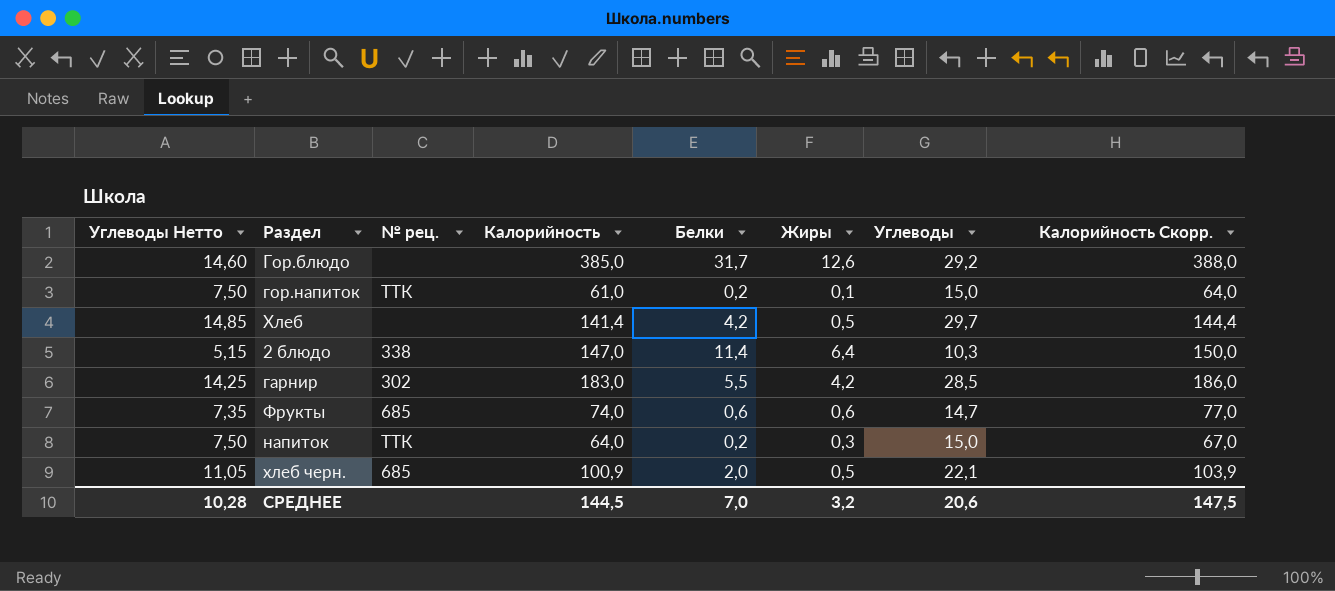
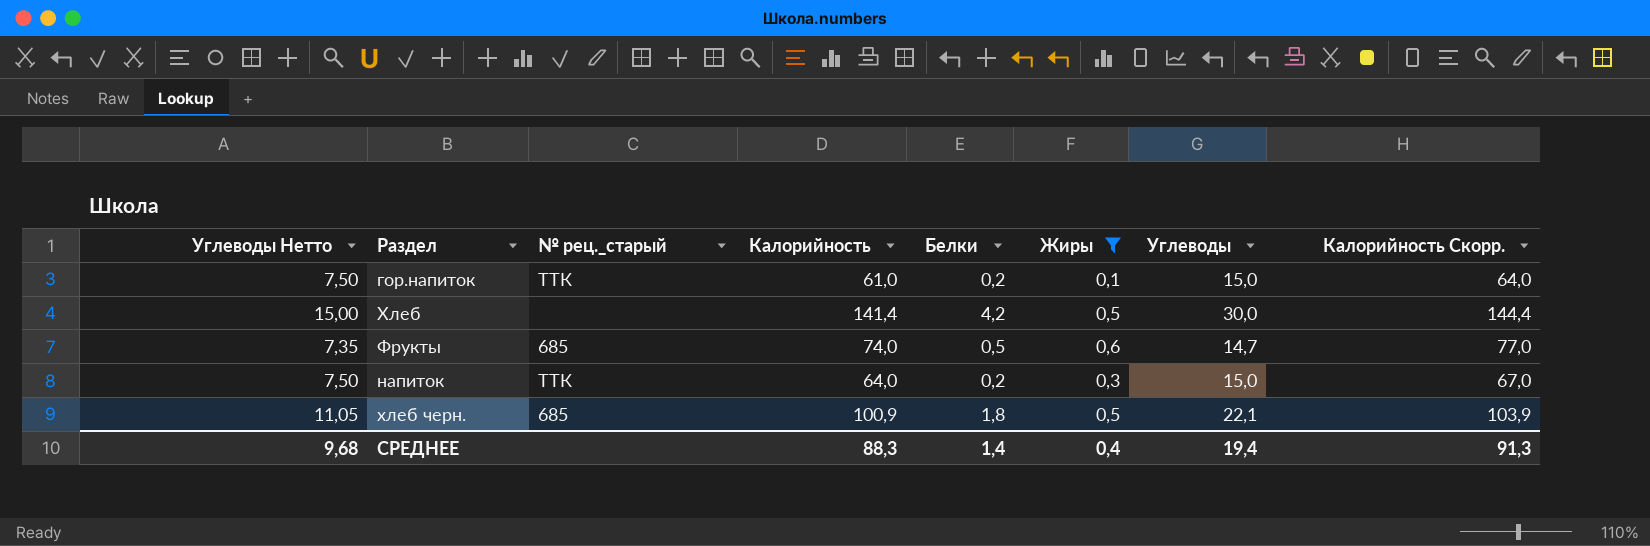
filter: none -> Жиры <= 0,6
column name: № рец. -> № рец._старый
Хлеб | Углеводы Нетто: 14,85 -> 15,00
Хлеб | Углеводы: 29,7 -> 30,0
Фрукты | Белки: 0,6 -> 0,5
хлеб черн. | Белки: 2,0 -> 1,8
СРЕДНЕЕ | Углеводы Нетто: 10,28 -> 9,68
СРЕДНЕЕ | Калорийность: 144,5 -> 88,3
СРЕДНЕЕ | Белки: 7,0 -> 1,4
СРЕДНЕЕ | Жиры: 3,2 -> 0,4
СРЕДНЕЕ | Углеводы: 20,6 -> 19,4
СРЕДНЕЕ | Калорийность Скорр.: 147,5 -> 91,3

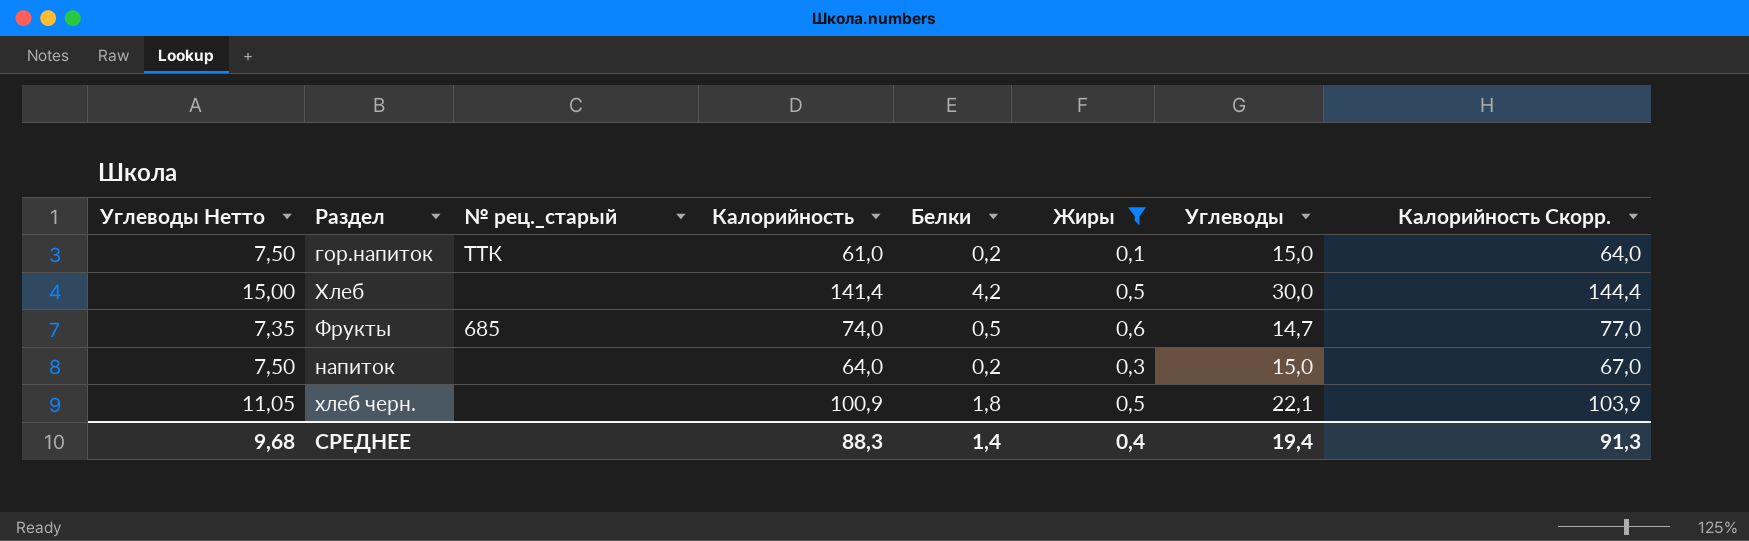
напиток | № рец._старый: ТТК -> none
хлеб черн. | № рец._старый: 685 -> none

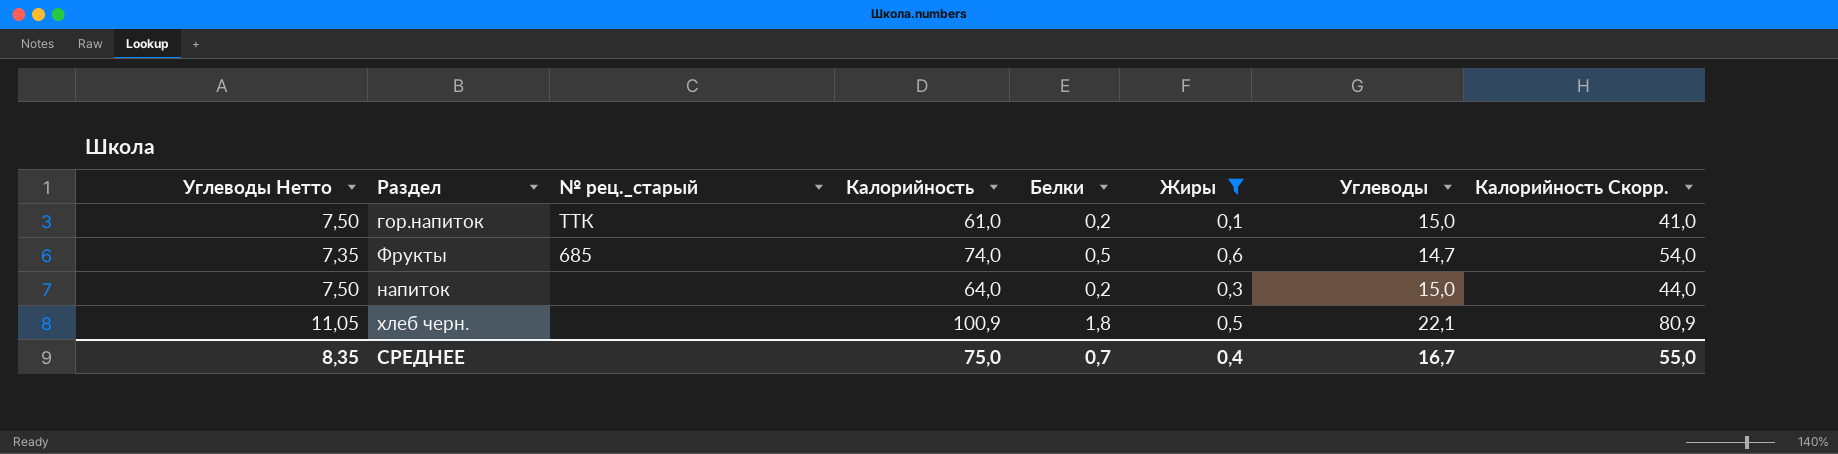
column Калорийность Скорр. | formula: [Калорийность] + 3 -> [Калорийность] - 20
row Хлеб: 15,00 | none | 141,4 | 4,2 | 0,5 | 30,0 | 144,4 -> none
СРЕДНЕЕ | Углеводы Нетто: 9,68 -> 8,35
СРЕДНЕЕ | Калорийность: 88,3 -> 75,0
СРЕДНЕЕ | Белки: 1,4 -> 0,7
СРЕДНЕЕ | Углеводы: 19,4 -> 16,7
СРЕДНЕЕ | Калорийность Скорр.: 91,3 -> 55,0

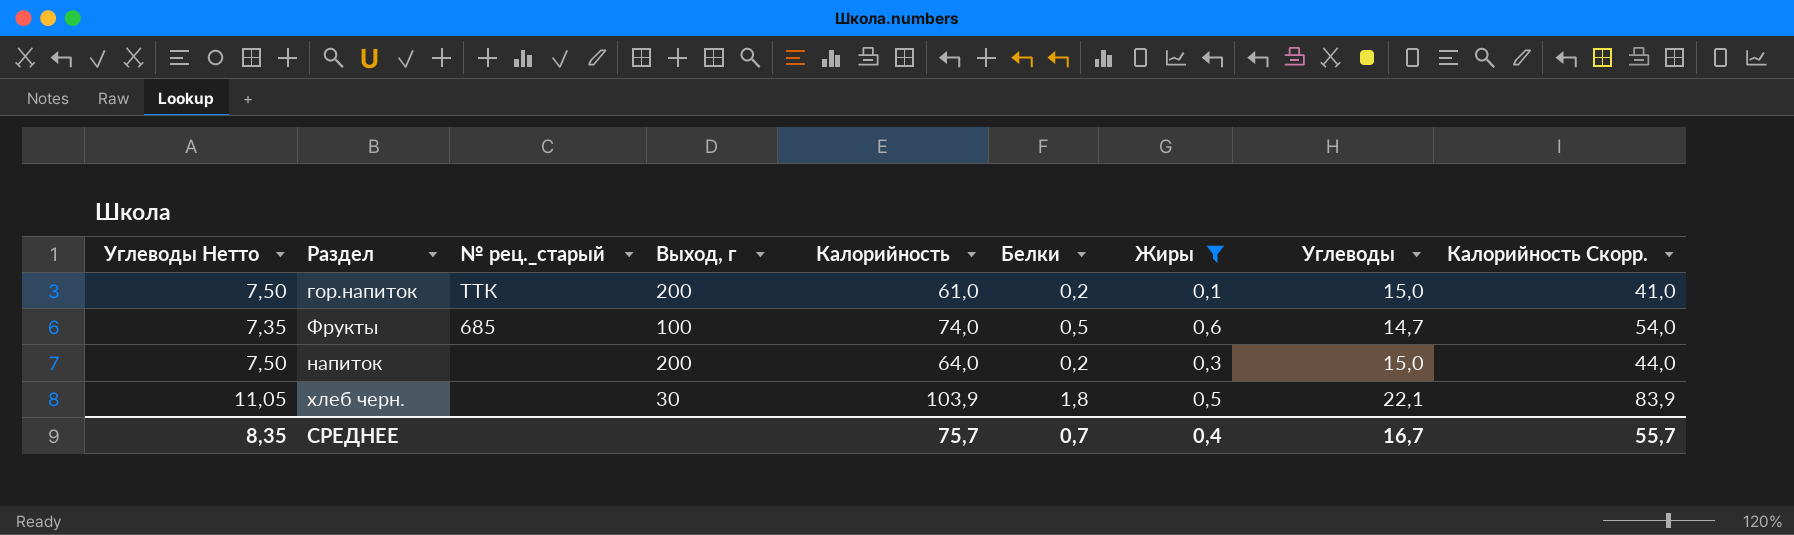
column Выход, г | position: none -> 4
хлеб черн. | Калорийность: 100,9 -> 103,9
хлеб черн. | Калорийность Скорр.: 80,9 -> 83,9
СРЕДНЕЕ | Калорийность: 75,0 -> 75,7
СРЕДНЕЕ | Калорийность Скорр.: 55,0 -> 55,7

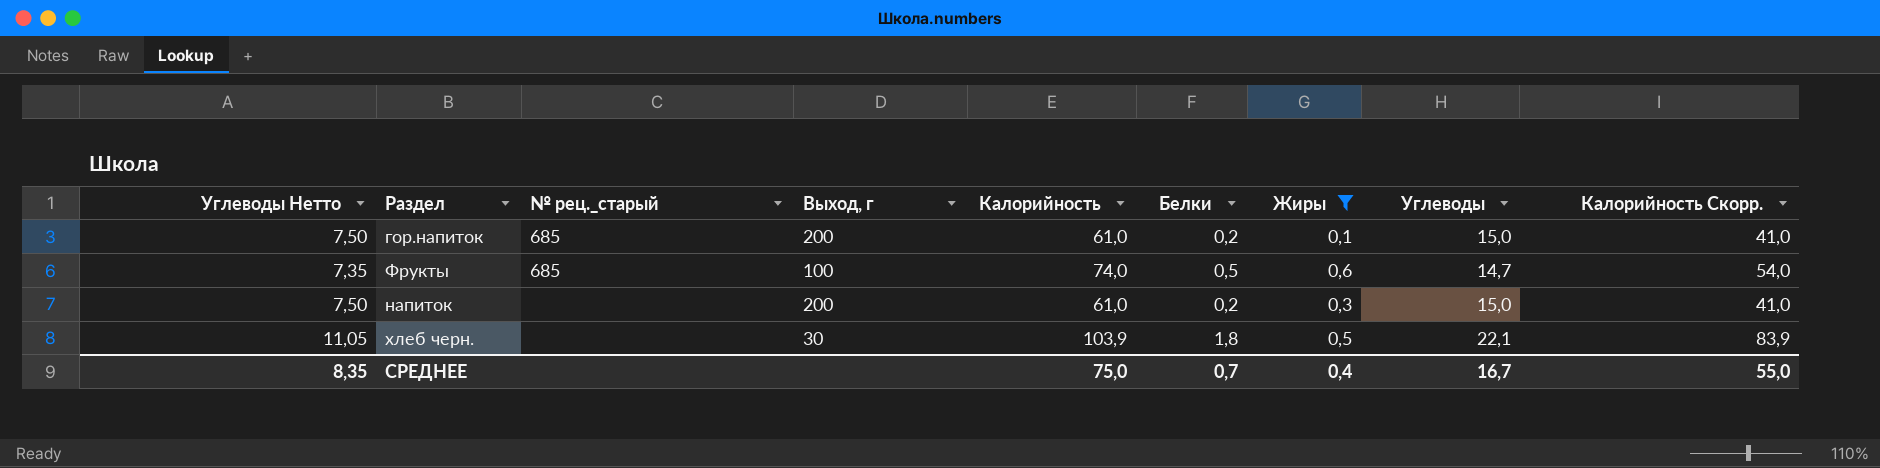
гор.напиток | № рец._старый: ТТК -> 685
напиток | Калорийность: 64,0 -> 61,0
напиток | Калорийность Скорр.: 44,0 -> 41,0
СРЕДНЕЕ | Калорийность: 75,7 -> 75,0
СРЕДНЕЕ | Калорийность Скорр.: 55,7 -> 55,0

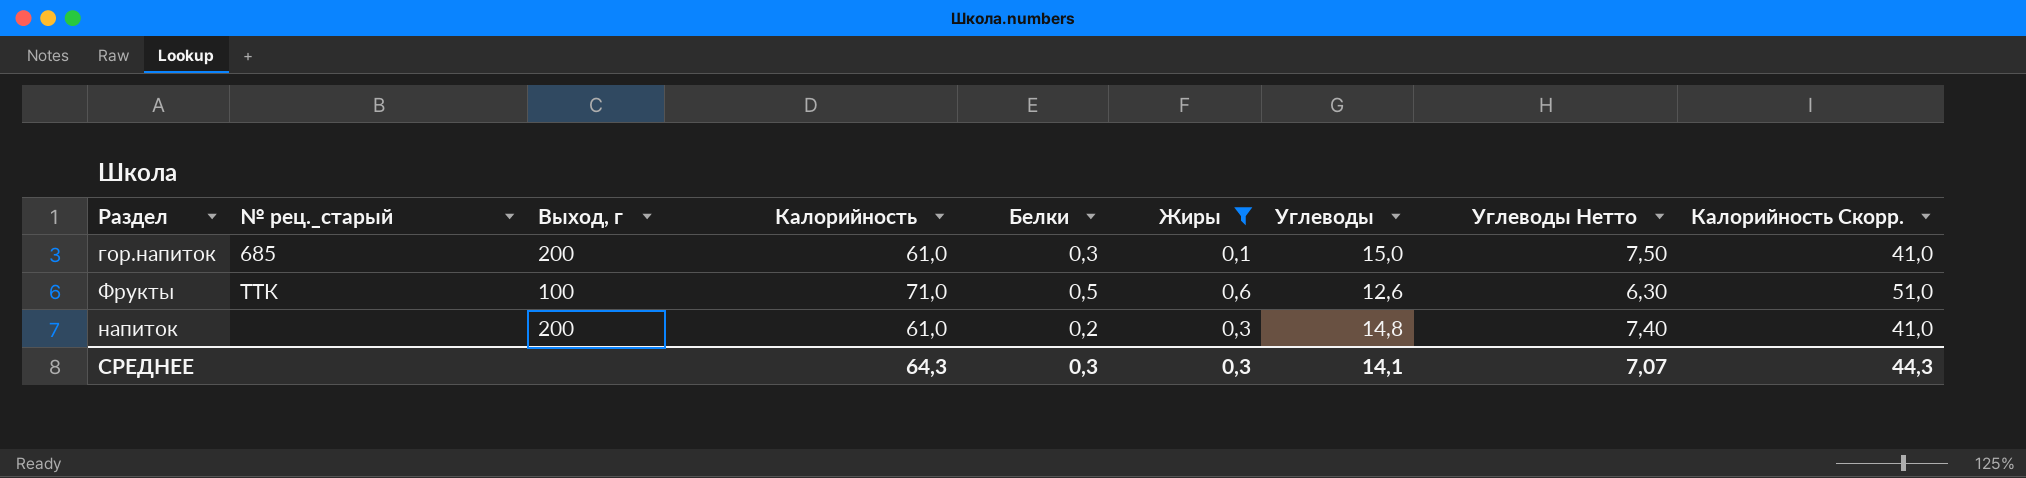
column Углеводы Нетто | position: 1 -> 8
row хлеб черн.: 11,05 | none | 30 | 103,9 | 1,8 | 0,5 | 22,1 | 83,9 -> none
гор.напиток | Белки: 0,2 -> 0,3
Фрукты | № рец._старый: 685 -> ТТК
Фрукты | Калорийность: 74,0 -> 71,0
Фрукты | Углеводы: 14,7 -> 12,6
Фрукты | Углеводы Нетто: 7,35 -> 6,30
Фрукты | Калорийность Скорр.: 54,0 -> 51,0
напиток | Углеводы: 15,0 -> 14,8
напиток | Углеводы Нетто: 7,50 -> 7,40
СРЕДНЕЕ | Калорийность: 75,0 -> 64,3
СРЕДНЕЕ | Белки: 0,7 -> 0,3
СРЕДНЕЕ | Жиры: 0,4 -> 0,3
СРЕДНЕЕ | Углеводы: 16,7 -> 14,1
СРЕДНЕЕ | Углеводы Нетто: 8,35 -> 7,07
СРЕДНЕЕ | Калорийность Скорр.: 55,0 -> 44,3

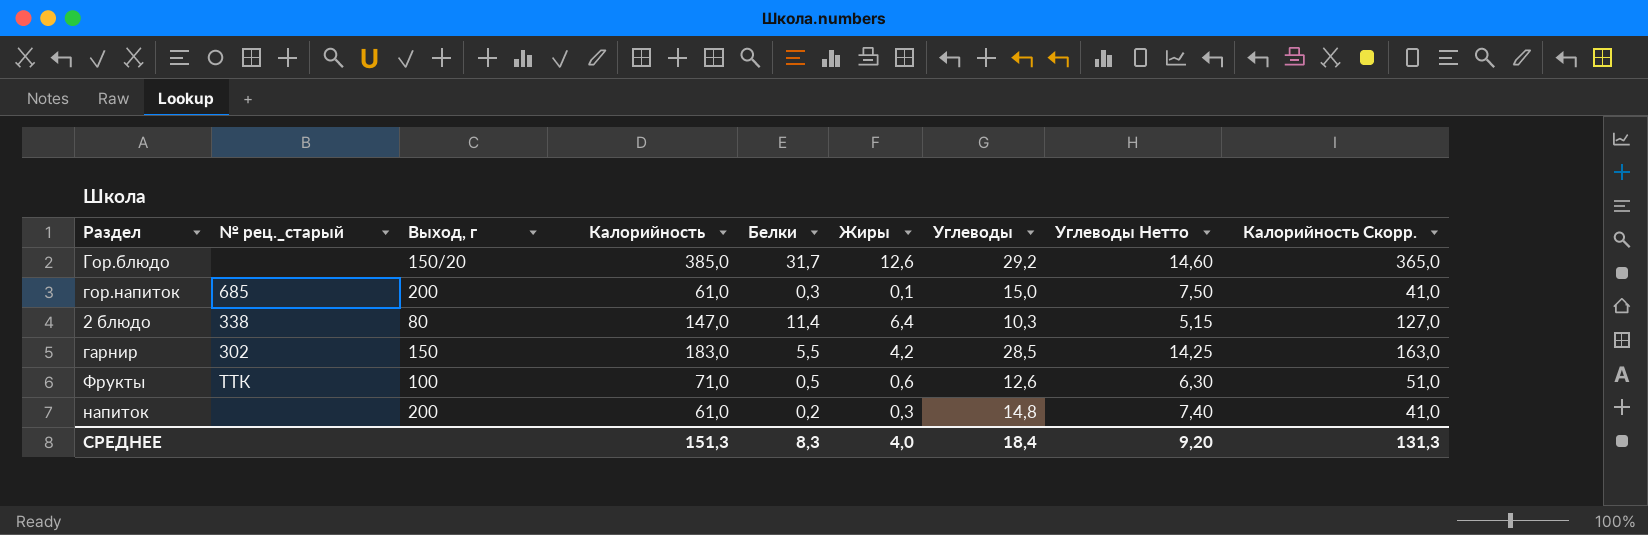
filter: Жиры <= 0,6 -> none
СРЕДНЕЕ | Калорийность: 64,3 -> 151,3
СРЕДНЕЕ | Белки: 0,3 -> 8,3
СРЕДНЕЕ | Жиры: 0,3 -> 4,0
СРЕДНЕЕ | Углеводы: 14,1 -> 18,4
СРЕДНЕЕ | Углеводы Нетто: 7,07 -> 9,20
СРЕДНЕЕ | Калорийность Скорр.: 44,3 -> 131,3

